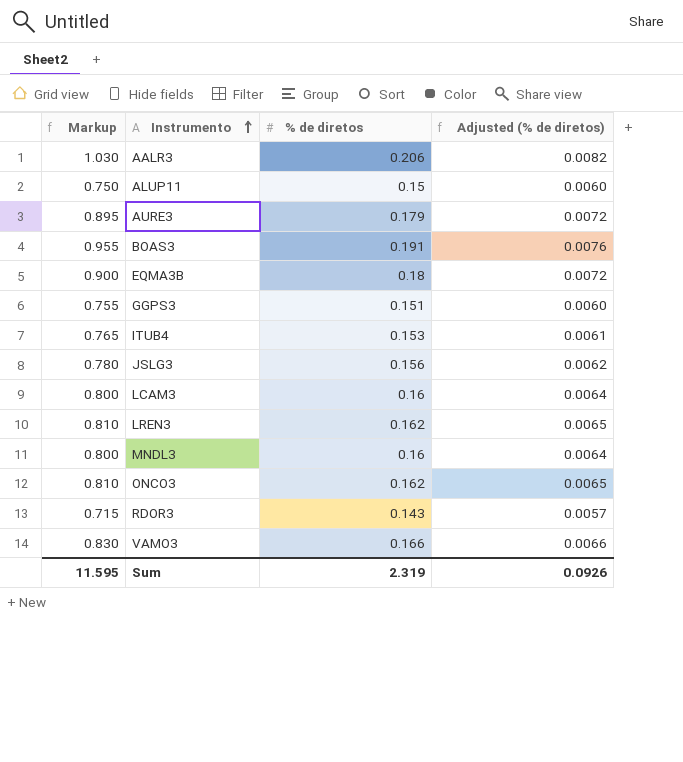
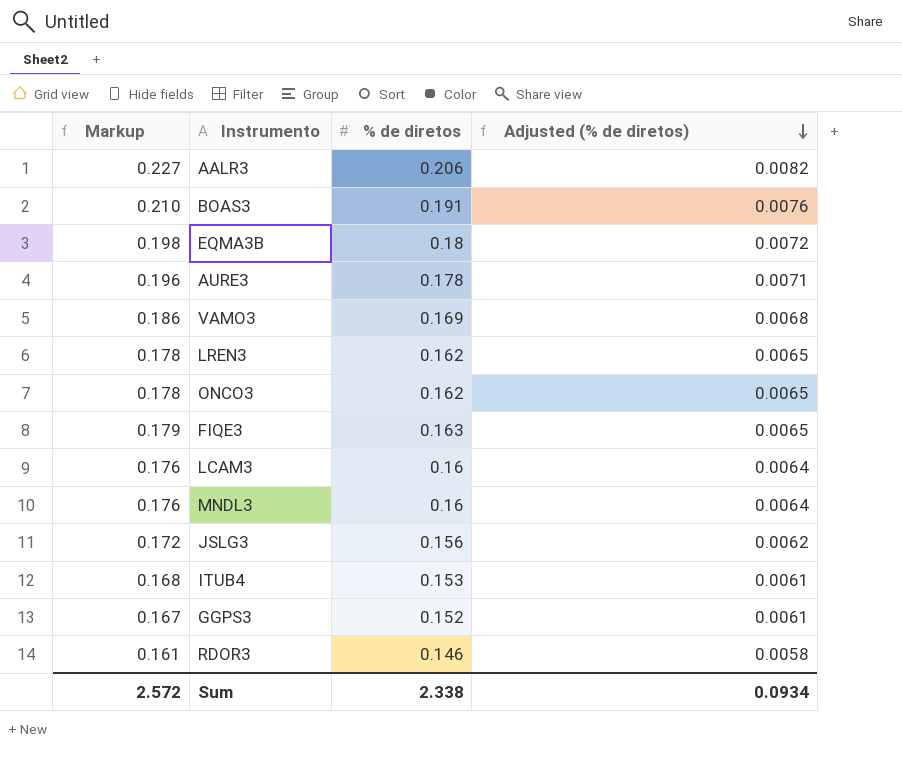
row order: Instrumento ascending -> Adjusted (% de diretos) descending
column Markup | formula: [% de diretos] * 5 -> [% de diretos] * 1.1
row ALUP11: 0.750 | 0.15 | 0.0060 -> none
AURE3 | % de diretos: 0.179 -> 0.178
AURE3 | Adjusted (% de diretos): 0.0072 -> 0.0071
VAMO3 | % de diretos: 0.166 -> 0.169
VAMO3 | Adjusted (% de diretos): 0.0066 -> 0.0068
row FIQE3: none -> 0.179 | 0.163 | 0.0065
GGPS3 | % de diretos: 0.151 -> 0.152
GGPS3 | Adjusted (% de diretos): 0.0060 -> 0.0061
RDOR3 | % de diretos: 0.143 -> 0.146
RDOR3 | Adjusted (% de diretos): 0.0057 -> 0.0058
Sum | Markup: 11.595 -> 2.572
Sum | % de diretos: 2.319 -> 2.338
Sum | Adjusted (% de diretos): 0.0926 -> 0.0934

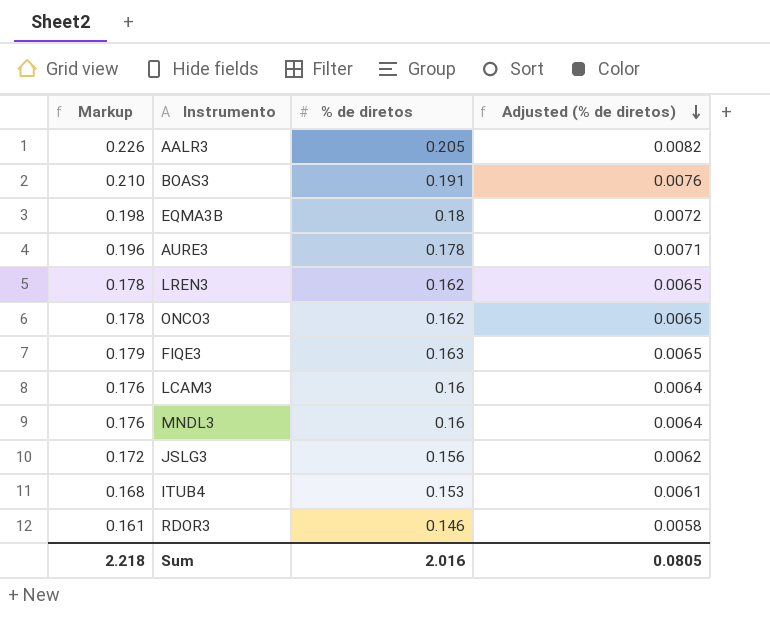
row VAMO3: 0.186 | 0.169 | 0.0068 -> none
row GGPS3: 0.167 | 0.152 | 0.0061 -> none
AALR3 | Markup: 0.227 -> 0.226
AALR3 | % de diretos: 0.206 -> 0.205
Sum | Markup: 2.572 -> 2.218
Sum | % de diretos: 2.338 -> 2.016
Sum | Adjusted (% de diretos): 0.0934 -> 0.0805

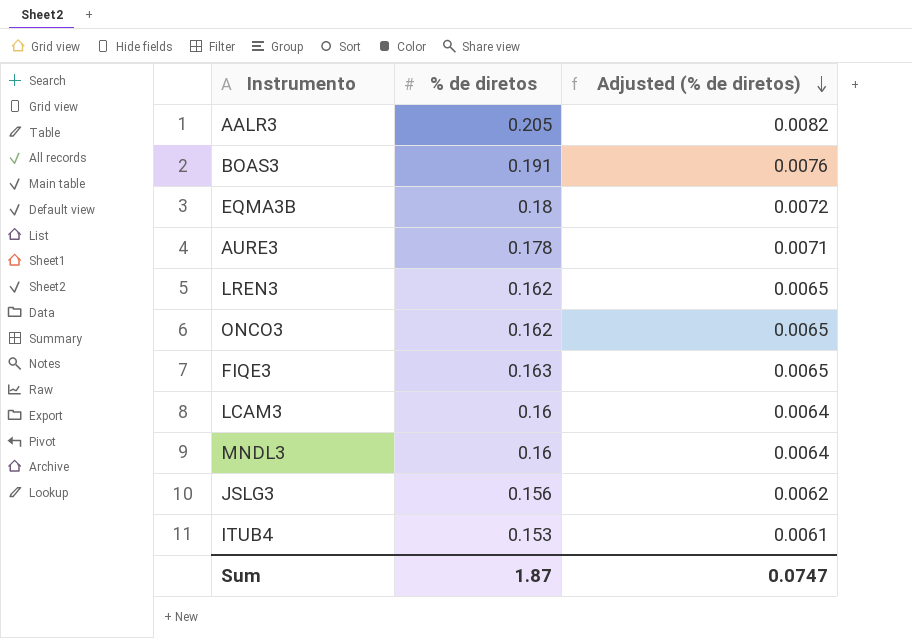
column Markup | formula: [% de diretos] * 1.1 -> none
row RDOR3: 0.161 | 0.146 | 0.0058 -> none
Sum | % de diretos: 2.016 -> 1.87
Sum | Adjusted (% de diretos): 0.0805 -> 0.0747

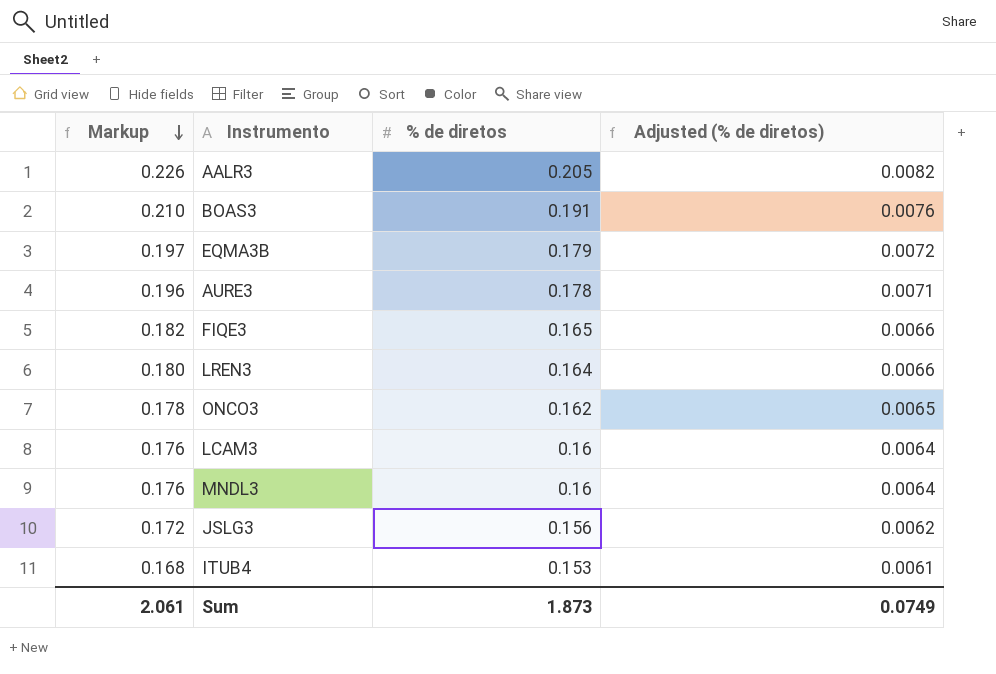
row order: Adjusted (% de diretos) descending -> Markup descending
column Markup | formula: none -> [% de diretos] * 1.1
EQMA3B | % de diretos: 0.18 -> 0.179
FIQE3 | % de diretos: 0.163 -> 0.165
FIQE3 | Adjusted (% de diretos): 0.0065 -> 0.0066
LREN3 | % de diretos: 0.162 -> 0.164
LREN3 | Adjusted (% de diretos): 0.0065 -> 0.0066
Sum | % de diretos: 1.87 -> 1.873
Sum | Adjusted (% de diretos): 0.0747 -> 0.0749

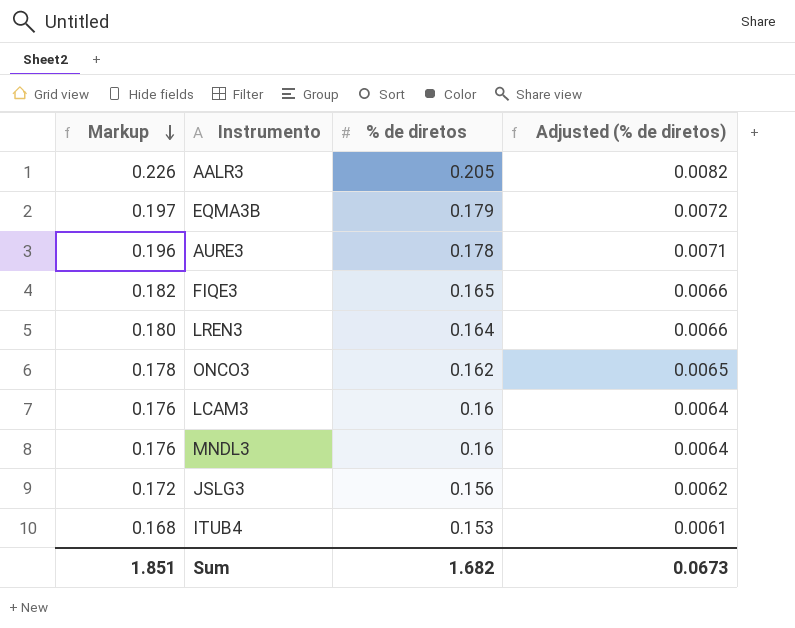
row BOAS3: 0.210 | 0.191 | 0.0076 -> none
Sum | Markup: 2.061 -> 1.851
Sum | % de diretos: 1.873 -> 1.682
Sum | Adjusted (% de diretos): 0.0749 -> 0.0673

